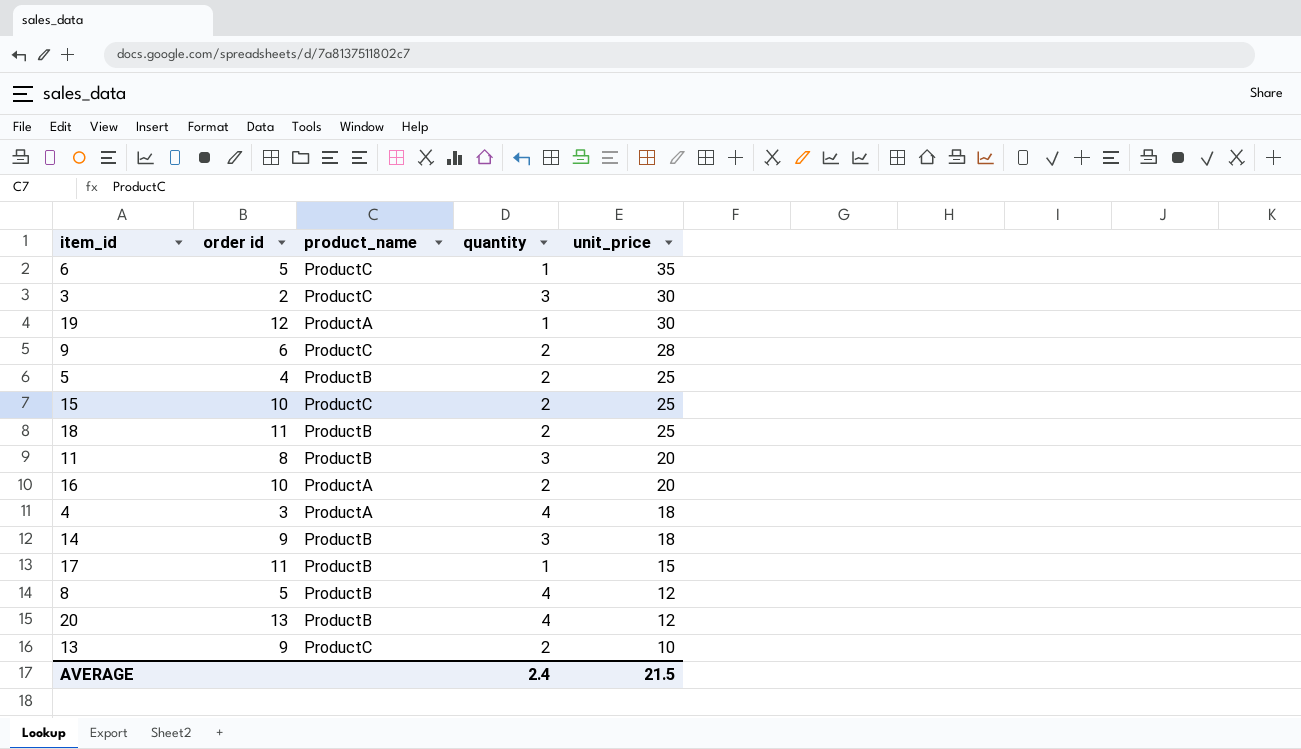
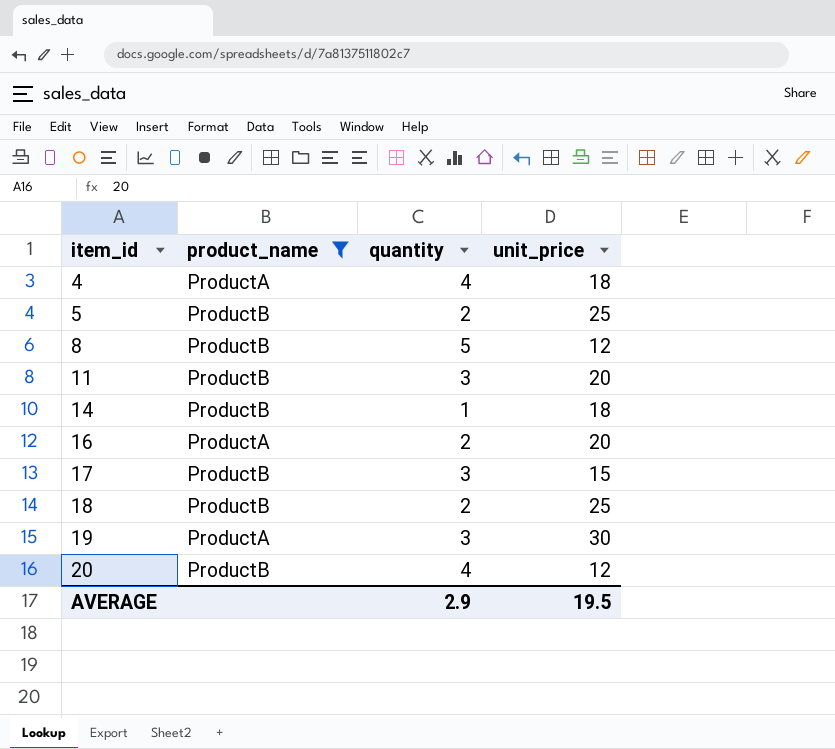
filter: none -> product_name != ProductC
row order: unit_price descending -> item_id ascending
column order id | position: 2 -> none
8 | quantity: 4 -> 5
14 | quantity: 3 -> 1
17 | quantity: 1 -> 3
19 | quantity: 1 -> 3
AVERAGE | quantity: 2.4 -> 2.9
AVERAGE | unit_price: 21.5 -> 19.5

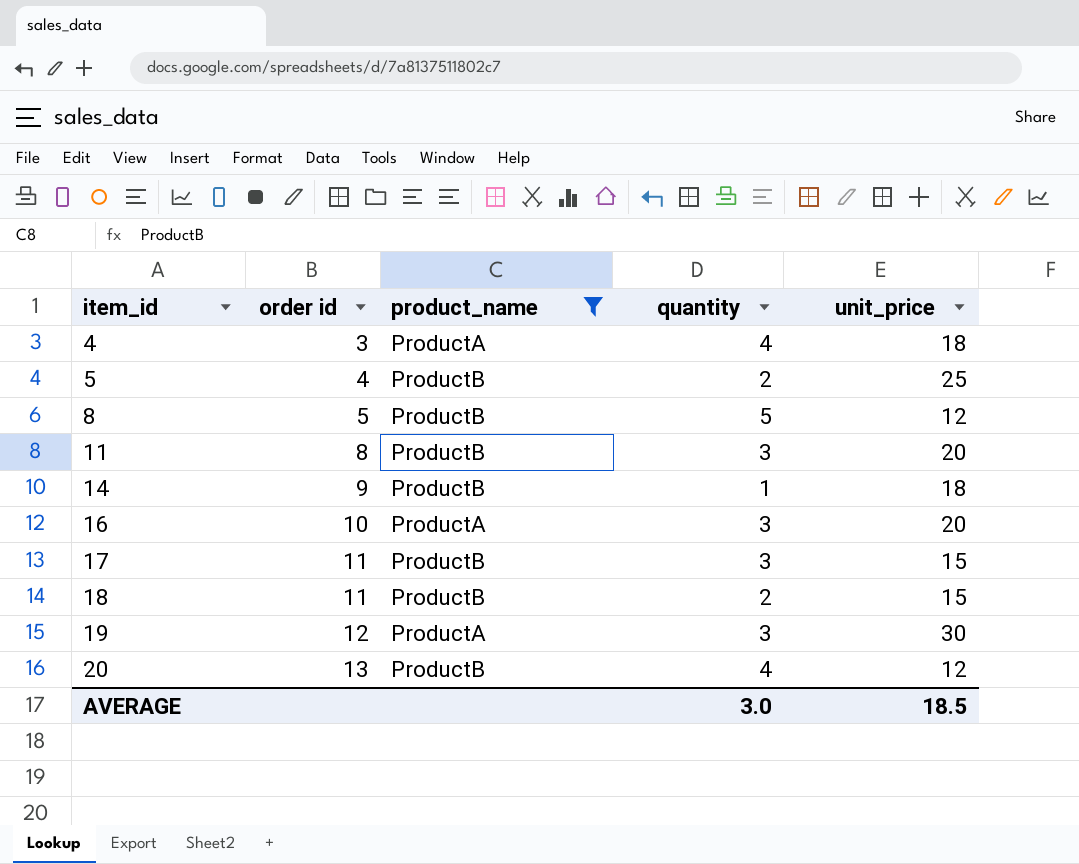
column order id | position: none -> 2
16 | quantity: 2 -> 3
18 | unit_price: 25 -> 15
AVERAGE | quantity: 2.9 -> 3.0
AVERAGE | unit_price: 19.5 -> 18.5

